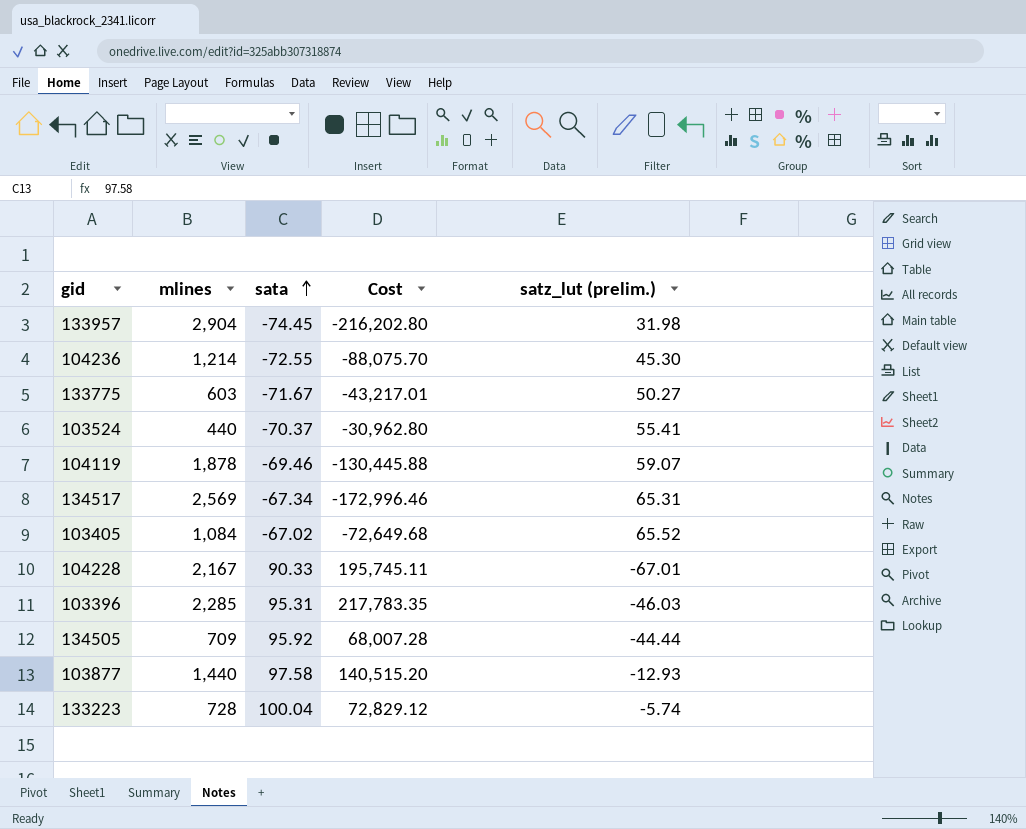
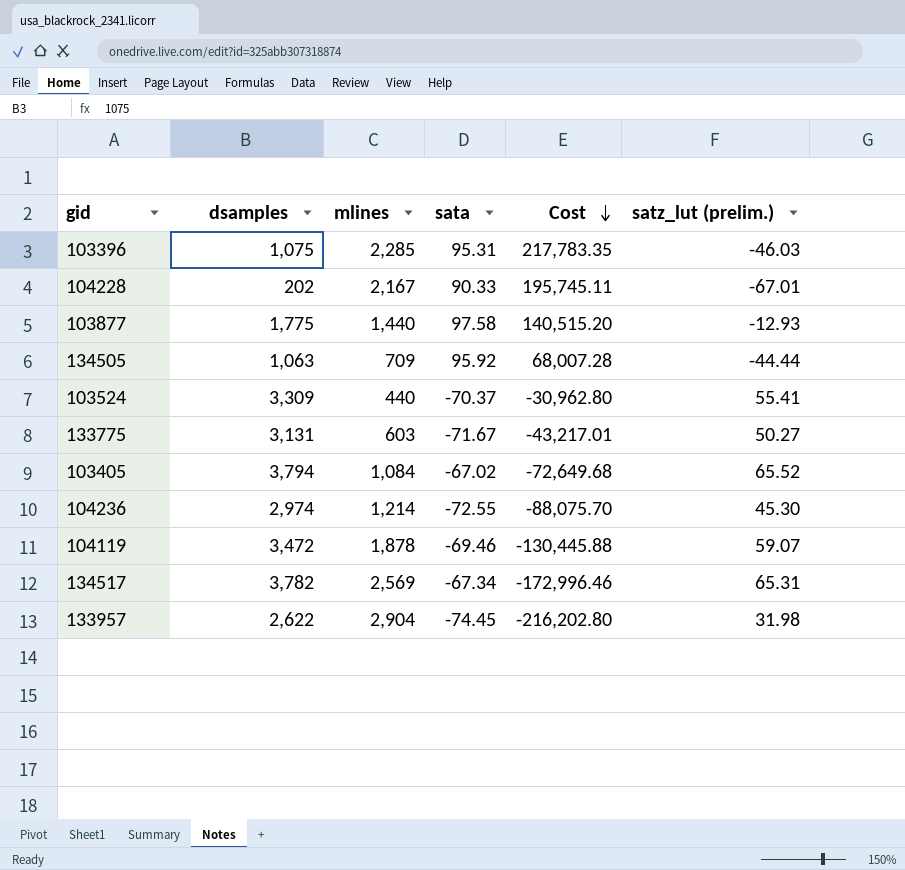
row order: sata ascending -> Cost descending
column dsamples | position: none -> 2
row 133223: 728 | 100.04 | 72,829.12 | -5.74 -> none

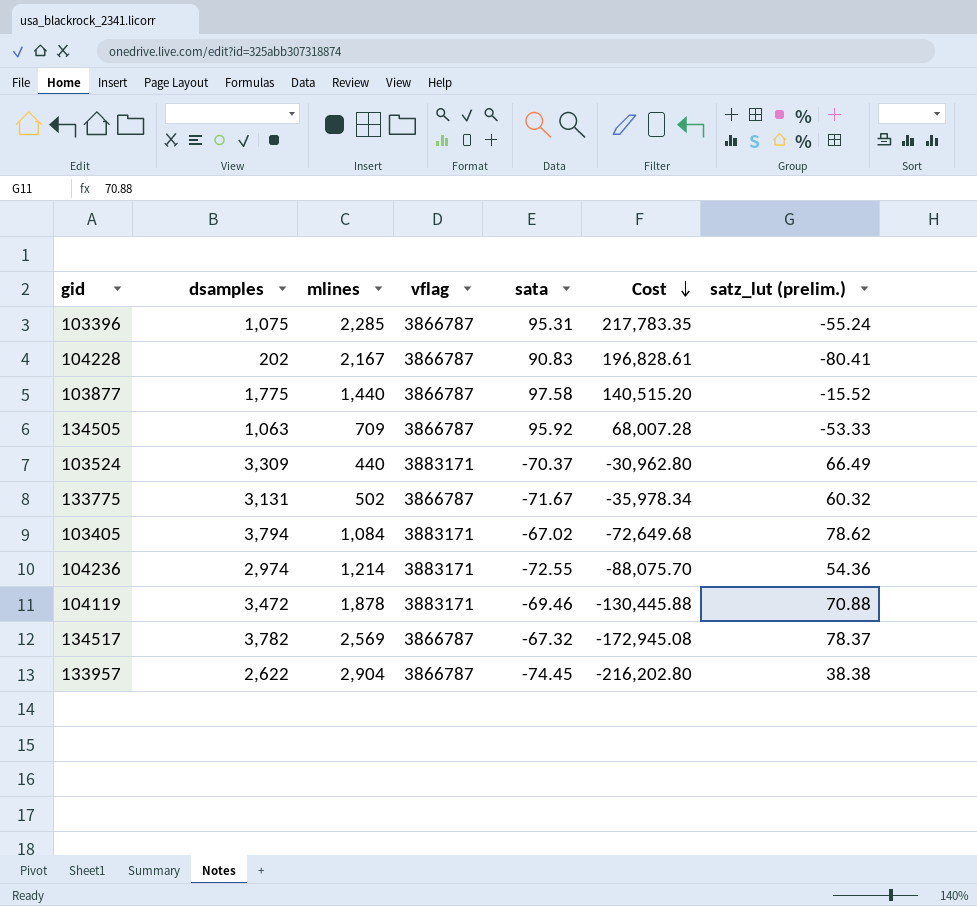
column vflag | position: none -> 4
103396 | satz_lut (prelim.): -46.03 -> -55.24
104228 | sata: 90.33 -> 90.83
104228 | Cost: 195,745.11 -> 196,828.61
104228 | satz_lut (prelim.): -67.01 -> -80.41
103877 | satz_lut (prelim.): -12.93 -> -15.52
134505 | satz_lut (prelim.): -44.44 -> -53.33
103524 | satz_lut (prelim.): 55.41 -> 66.49
133775 | mlines: 603 -> 502
133775 | Cost: -43,217.01 -> -35,978.34
133775 | satz_lut (prelim.): 50.27 -> 60.32
103405 | satz_lut (prelim.): 65.52 -> 78.62
104236 | satz_lut (prelim.): 45.30 -> 54.36
104119 | satz_lut (prelim.): 59.07 -> 70.88
134517 | sata: -67.34 -> -67.32
134517 | Cost: -172,996.46 -> -172,945.08
134517 | satz_lut (prelim.): 65.31 -> 78.37
133957 | satz_lut (prelim.): 31.98 -> 38.38

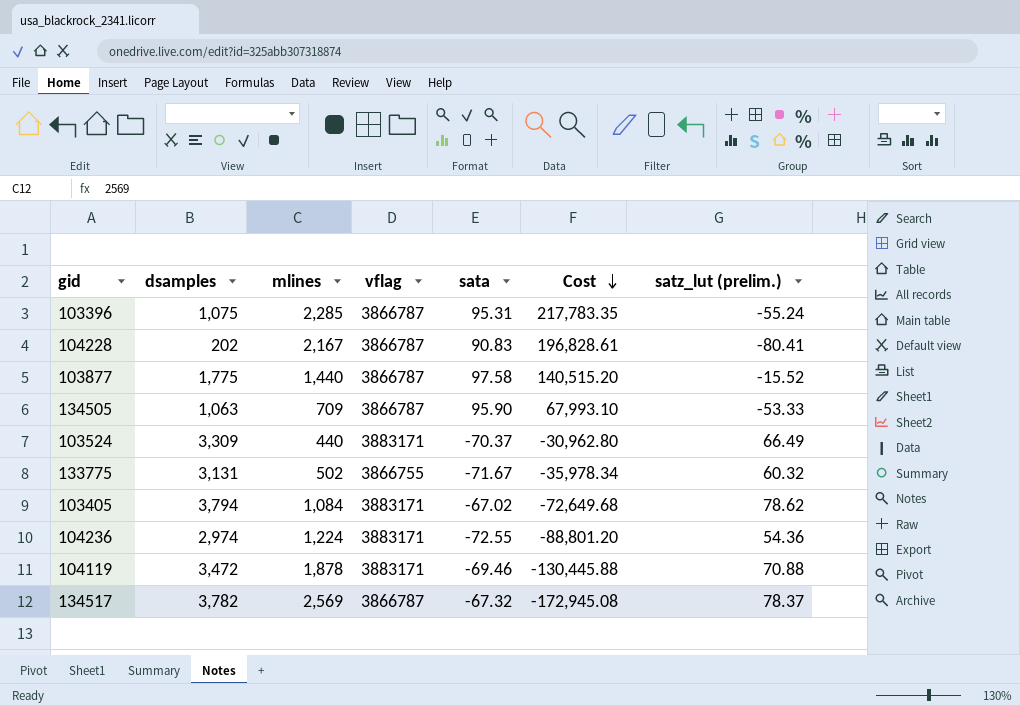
row 133957: 2,622 | 2,904 | 3866787 | -74.45 | -216,202.80 | 38.38 -> none
134505 | sata: 95.92 -> 95.90
134505 | Cost: 68,007.28 -> 67,993.10
133775 | vflag: 3866787 -> 3866755
104236 | mlines: 1,214 -> 1,224
104236 | Cost: -88,075.70 -> -88,801.20

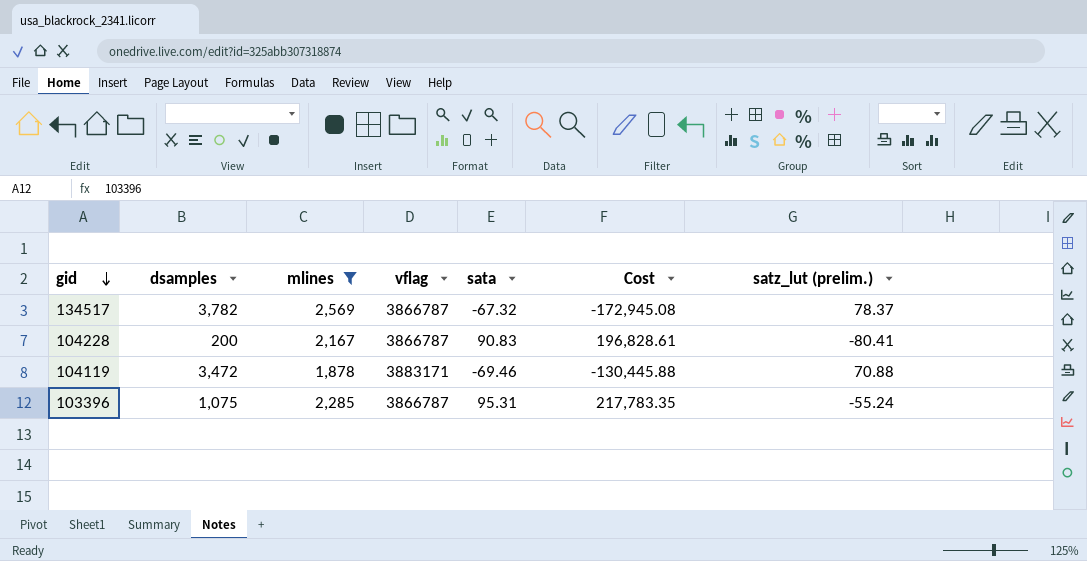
filter: none -> mlines >= 1,878
row order: Cost descending -> gid descending
104228 | dsamples: 202 -> 200

